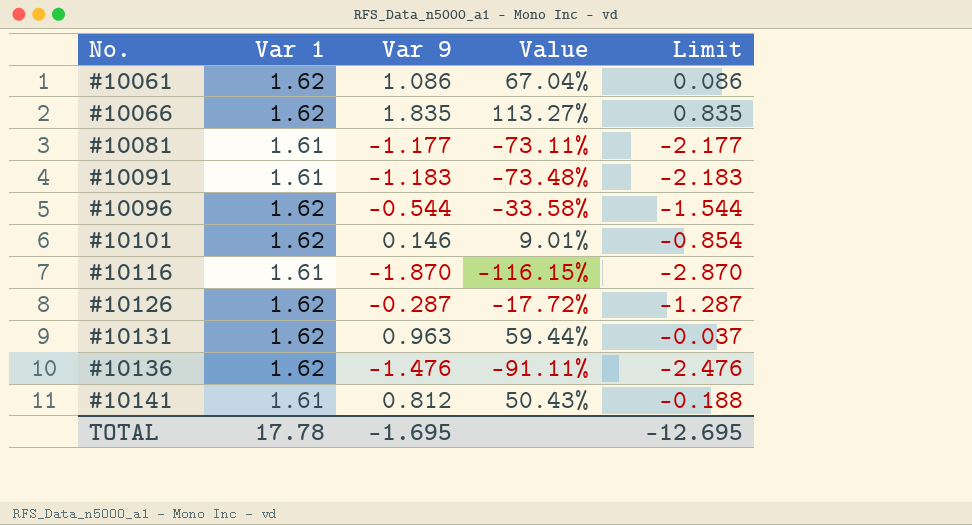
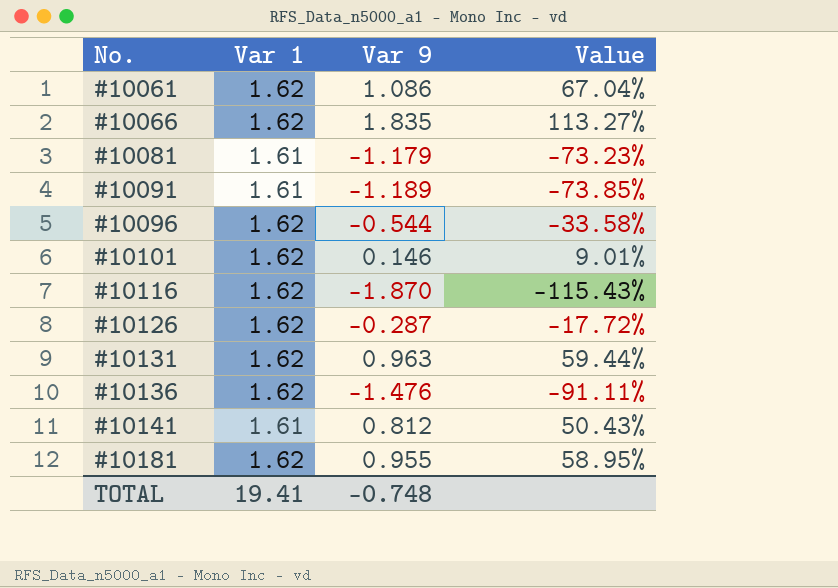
column Limit | formula: [Var 9] - 1 -> none
#10081 | Var 9: -1.177 -> -1.179
#10081 | Value: -73.11% -> -73.23%
#10091 | Var 9: -1.183 -> -1.189
#10091 | Value: -73.48% -> -73.85%
#10116 | Var 1: 1.61 -> 1.62
#10116 | Value: -116.15% -> -115.43%
row #10181: none -> 1.62 | 0.955 | 58.95%
TOTAL | Var 1: 17.78 -> 19.41
TOTAL | Var 9: -1.695 -> -0.748

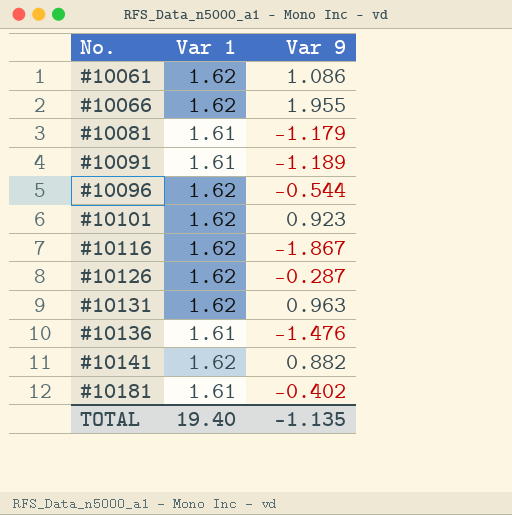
column Value | formula: [Var 9] / [Var 1] -> none
#10066 | Var 9: 1.835 -> 1.955
#10101 | Var 9: 0.146 -> 0.923
#10116 | Var 9: -1.870 -> -1.867
#10136 | Var 1: 1.62 -> 1.61
#10141 | Var 1: 1.61 -> 1.62
#10141 | Var 9: 0.812 -> 0.882
#10181 | Var 1: 1.62 -> 1.61
#10181 | Var 9: 0.955 -> -0.402
TOTAL | Var 1: 19.41 -> 19.40
TOTAL | Var 9: -0.748 -> -1.135

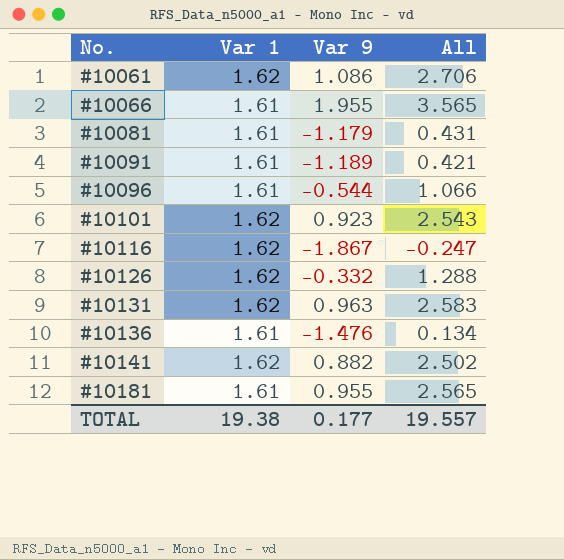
column All | formula: none -> [Var 1] + [Var 9]
#10066 | Var 1: 1.62 -> 1.61
#10096 | Var 1: 1.62 -> 1.61
#10126 | Var 9: -0.287 -> -0.332
#10181 | Var 9: -0.402 -> 0.955
TOTAL | Var 1: 19.40 -> 19.38
TOTAL | Var 9: -1.135 -> 0.177

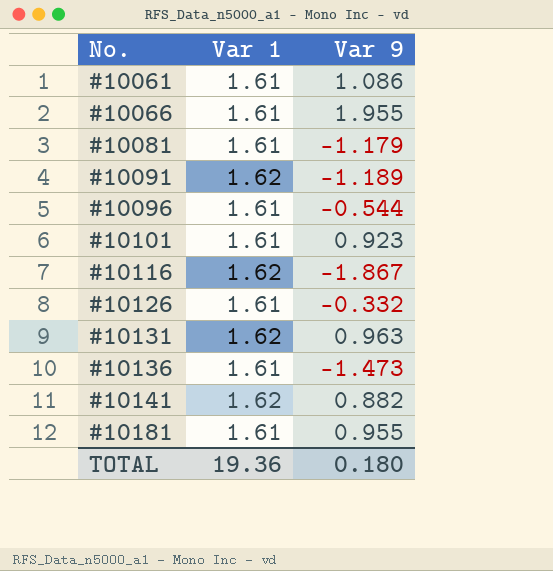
column All | formula: [Var 1] + [Var 9] -> none
#10061 | Var 1: 1.62 -> 1.61
#10091 | Var 1: 1.61 -> 1.62
#10101 | Var 1: 1.62 -> 1.61
#10126 | Var 1: 1.62 -> 1.61
#10136 | Var 9: -1.476 -> -1.473
TOTAL | Var 1: 19.38 -> 19.36
TOTAL | Var 9: 0.177 -> 0.180

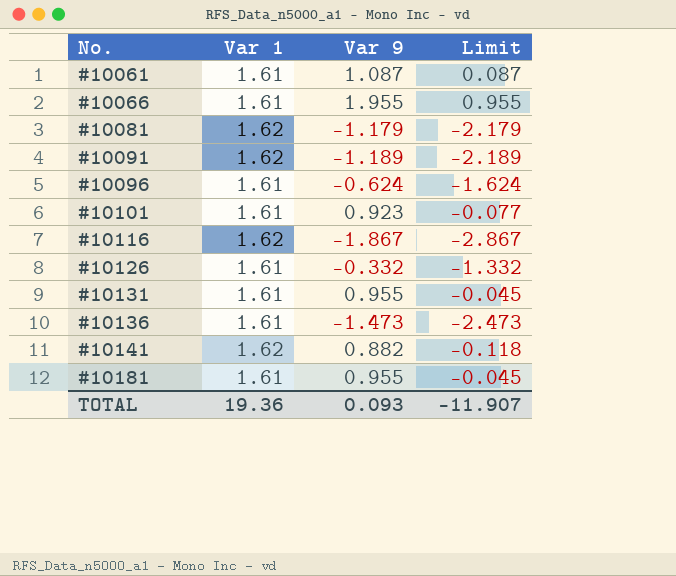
column Limit | formula: none -> [Var 9] - 1
#10061 | Var 9: 1.086 -> 1.087
#10081 | Var 1: 1.61 -> 1.62
#10096 | Var 9: -0.544 -> -0.624
#10131 | Var 1: 1.62 -> 1.61
#10131 | Var 9: 0.963 -> 0.955
TOTAL | Var 9: 0.180 -> 0.093

